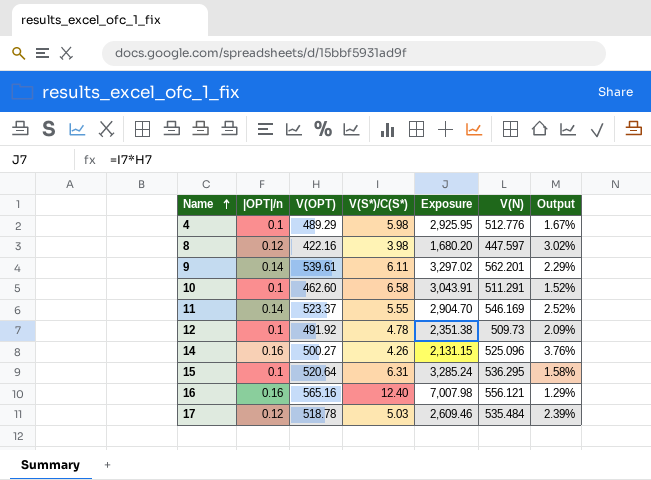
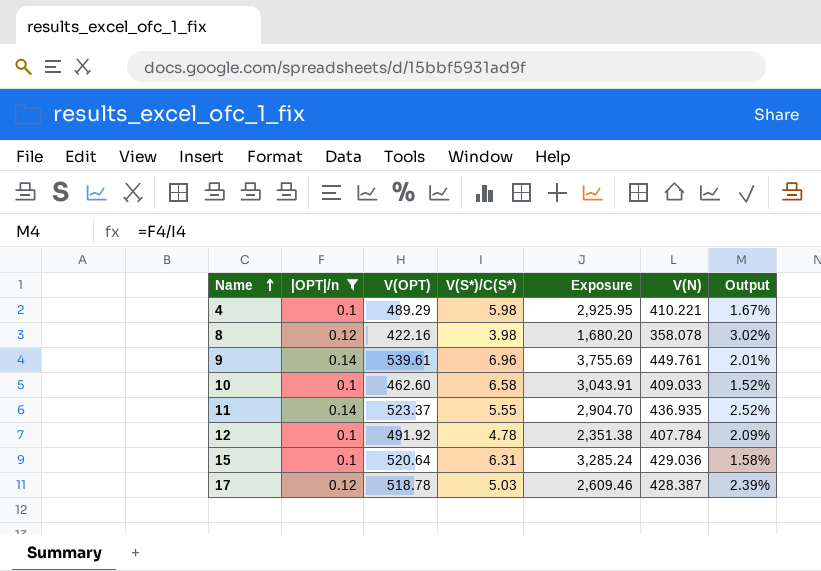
filter: none -> |OPT|/n != 0.16
4 | V(N): 512.776 -> 410.221
8 | V(N): 447.597 -> 358.078
9 | V(S*)/C(S*): 6.11 -> 6.96
9 | Exposure: 3,297.02 -> 3,755.69
9 | V(N): 562.201 -> 449.761
9 | Output: 2.29% -> 2.01%
10 | V(N): 511.291 -> 409.033
11 | V(N): 546.169 -> 436.935
12 | V(N): 509.73 -> 407.784
15 | V(N): 536.295 -> 429.036
17 | V(N): 535.484 -> 428.387

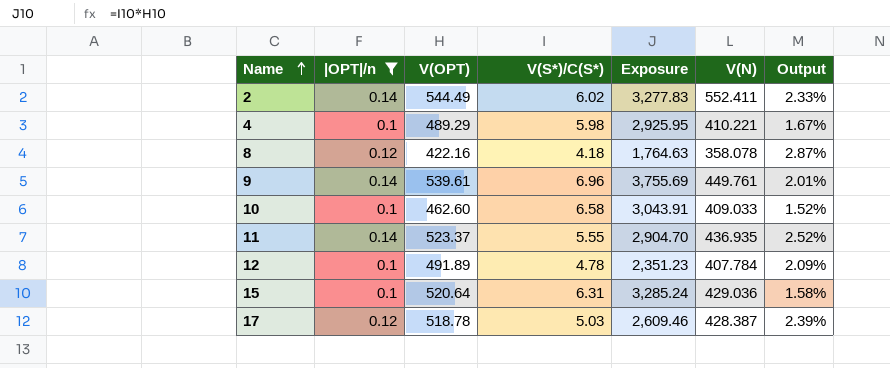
row 2: none -> 0.14 | 544.49 | 6.02 | 3,277.83 | 552.411 | 2.33%
8 | V(S*)/C(S*): 3.98 -> 4.18
8 | Exposure: 1,680.20 -> 1,764.63
8 | Output: 3.02% -> 2.87%
12 | V(OPT): 491.92 -> 491.89
12 | Exposure: 2,351.38 -> 2,351.23

